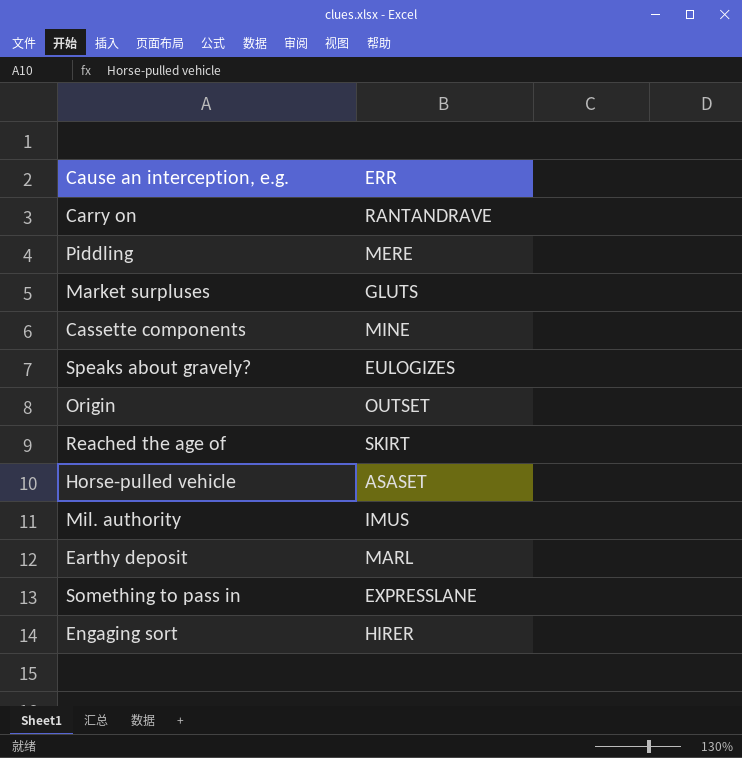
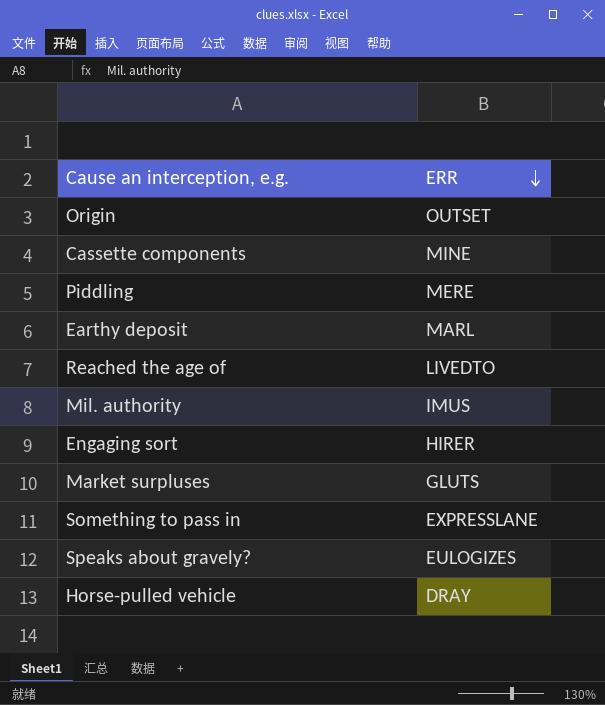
row order: none -> ERR descending
row Carry on: RANTANDRAVE -> none
Reached the age of | ERR: SKIRT -> LIVEDTO
Horse-pulled vehicle | ERR: ASASET -> DRAY

